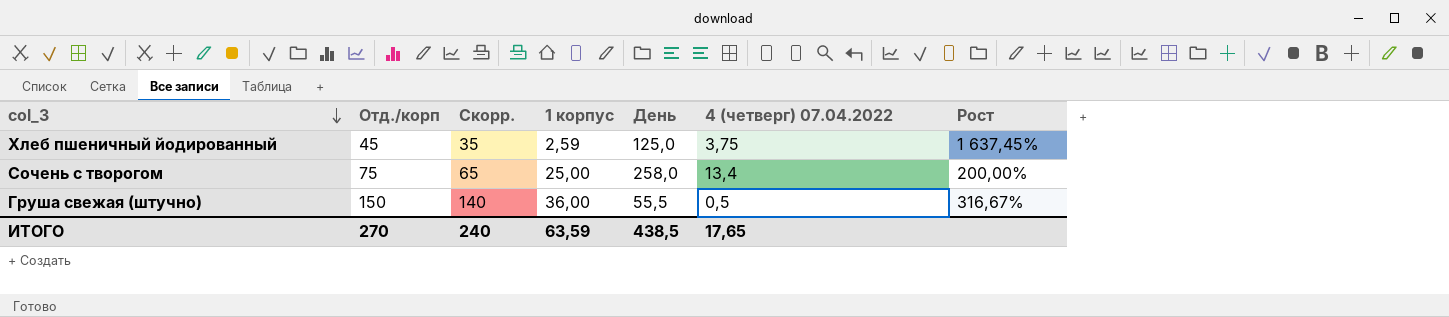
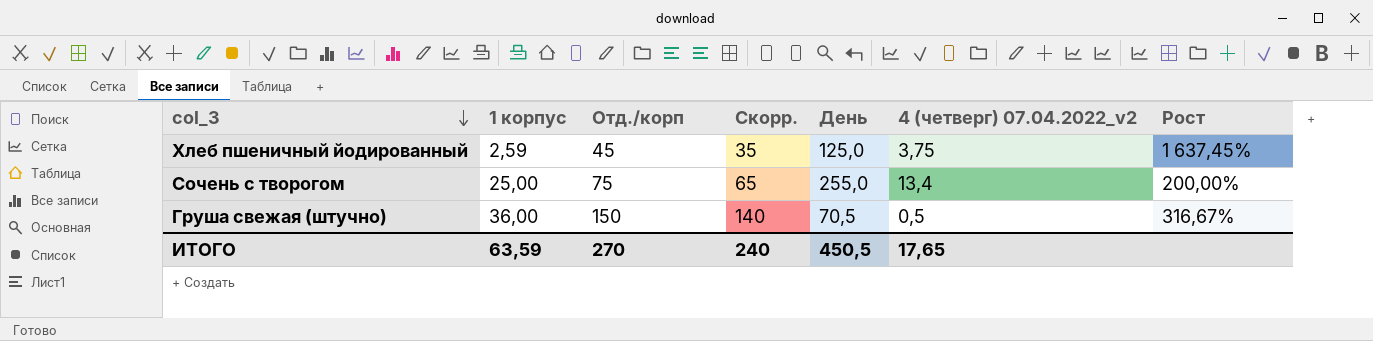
column 1 корпус | position: 4 -> 2
column name: 4 (четверг) 07.04.2022 -> 4 (четверг) 07.04.2022_v2
Сочень с творогом | День: 258,0 -> 255,0
Груша свежая (штучно) | День: 55,5 -> 70,5
ИТОГО | День: 438,5 -> 450,5

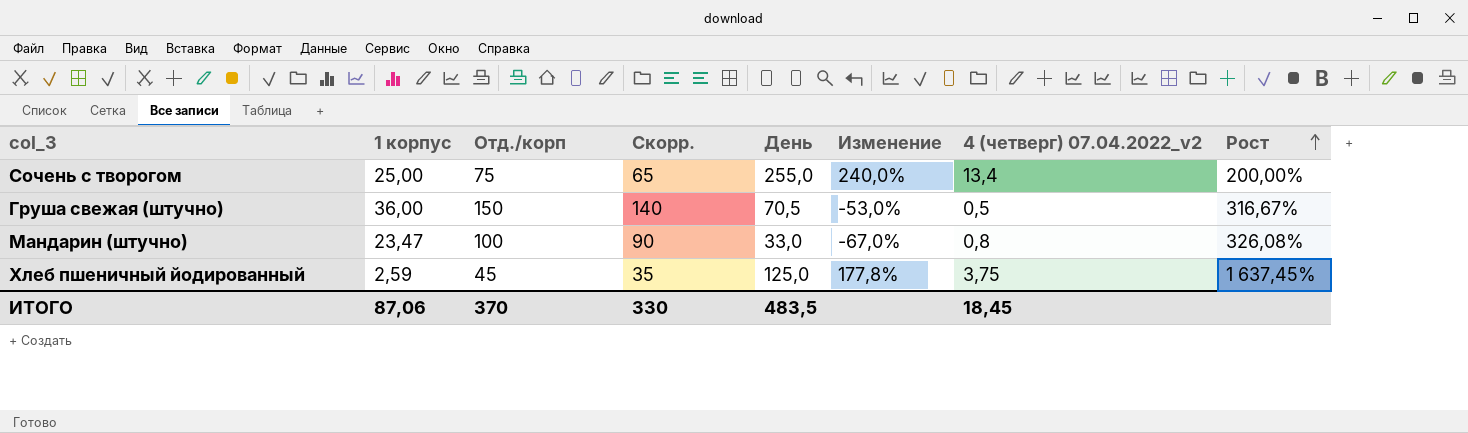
row order: col_3 descending -> Рост ascending
column Изменение | formula: none -> ([День] - [Отд./корп]) / [Отд./корп]
row Мандарин (штучно): none -> 23,47 | 100 | 90 | 33,0 | -67,0% | 0,8 | 326,08%
ИТОГО | 1 корпус: 63,59 -> 87,06
ИТОГО | Отд./корп: 270 -> 370
ИТОГО | Скорр.: 240 -> 330
ИТОГО | День: 450,5 -> 483,5
ИТОГО | 4 (четверг) 07.04.2022_v2: 17,65 -> 18,45

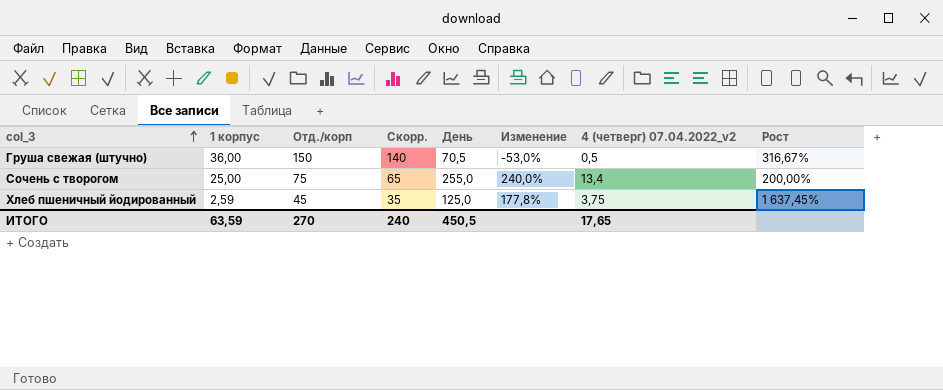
row order: Рост ascending -> col_3 ascending
row Мандарин (штучно): 23,47 | 100 | 90 | 33,0 | -67,0% | 0,8 | 326,08% -> none
ИТОГО | 1 корпус: 87,06 -> 63,59
ИТОГО | Отд./корп: 370 -> 270
ИТОГО | Скорр.: 330 -> 240
ИТОГО | День: 483,5 -> 450,5
ИТОГО | 4 (четверг) 07.04.2022_v2: 18,45 -> 17,65

